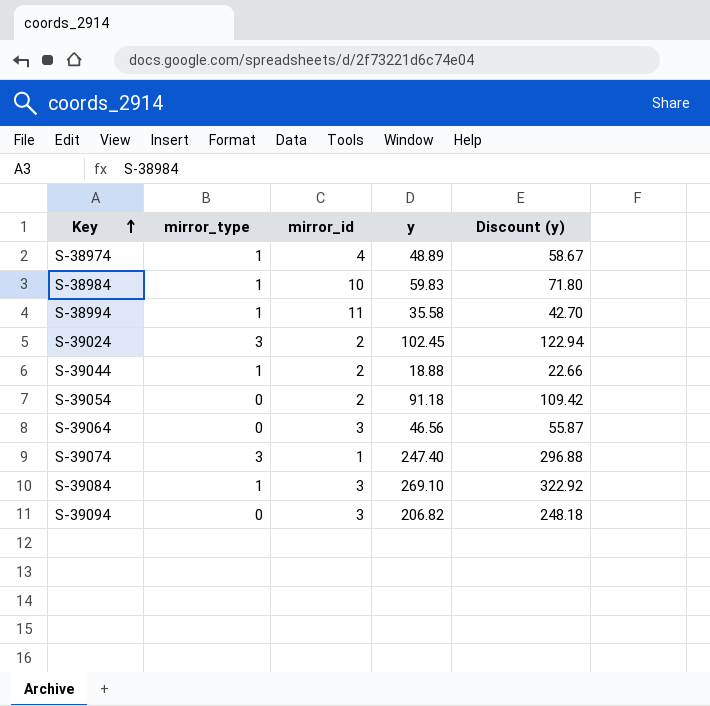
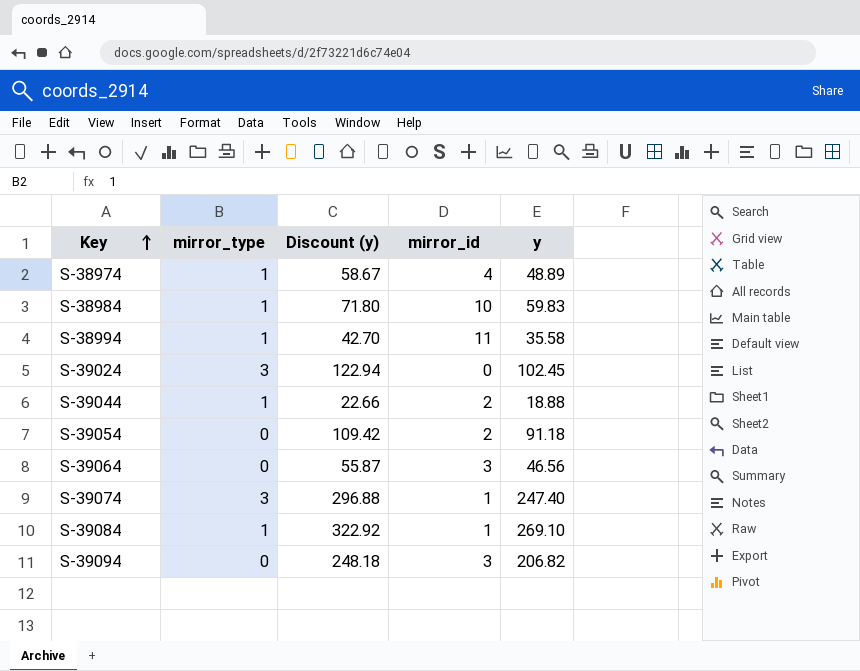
column Discount (y) | position: 5 -> 3
S-39024 | mirror_id: 2 -> 0
S-39084 | mirror_id: 3 -> 1

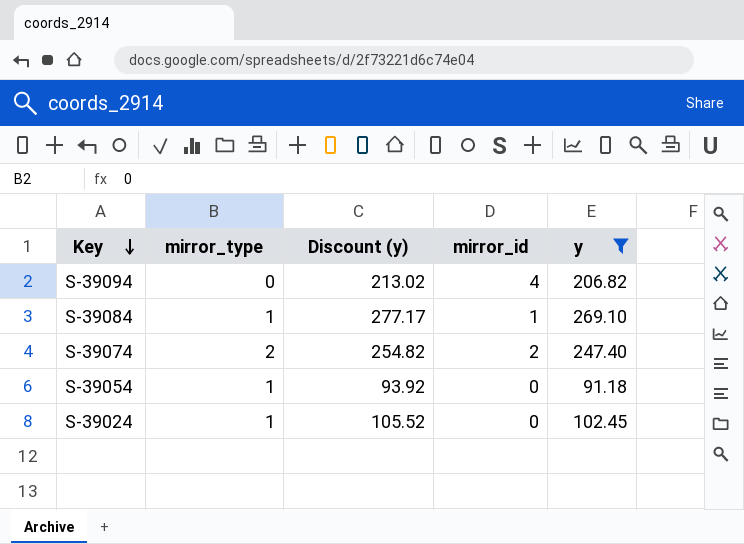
filter: none -> y >= 91.18
row order: Key ascending -> Key descending
column Discount (y) | formula: [y] * 1.2 -> [y] * 1.03
S-39094 | mirror_id: 3 -> 4
S-39074 | mirror_type: 3 -> 2
S-39074 | mirror_id: 1 -> 2
S-39054 | mirror_type: 0 -> 1
S-39054 | mirror_id: 2 -> 0
S-39024 | mirror_type: 3 -> 1

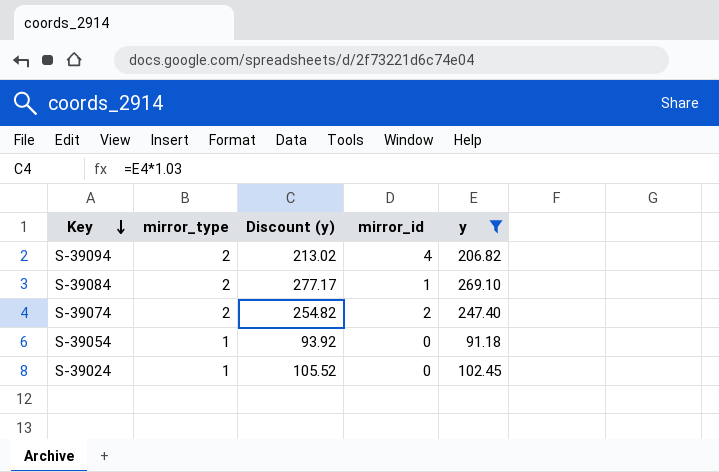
S-39094 | mirror_type: 0 -> 2
S-39084 | mirror_type: 1 -> 2

